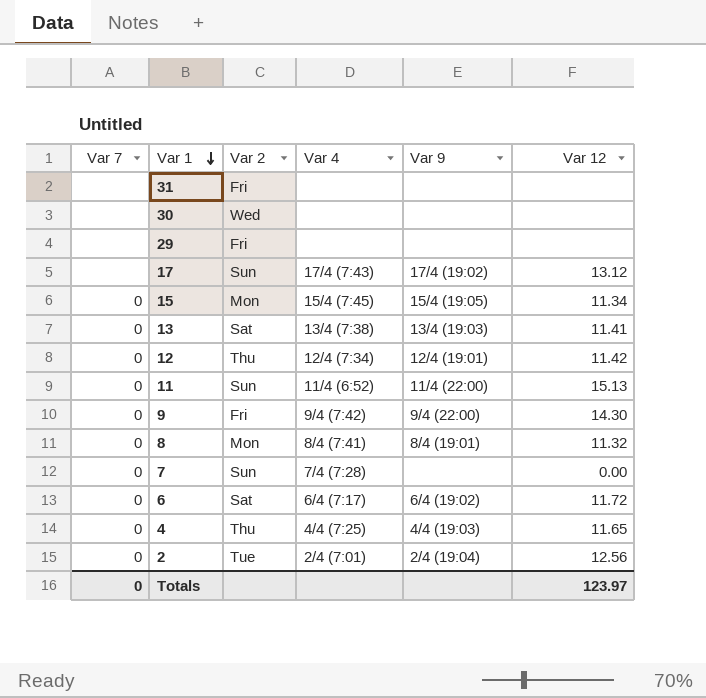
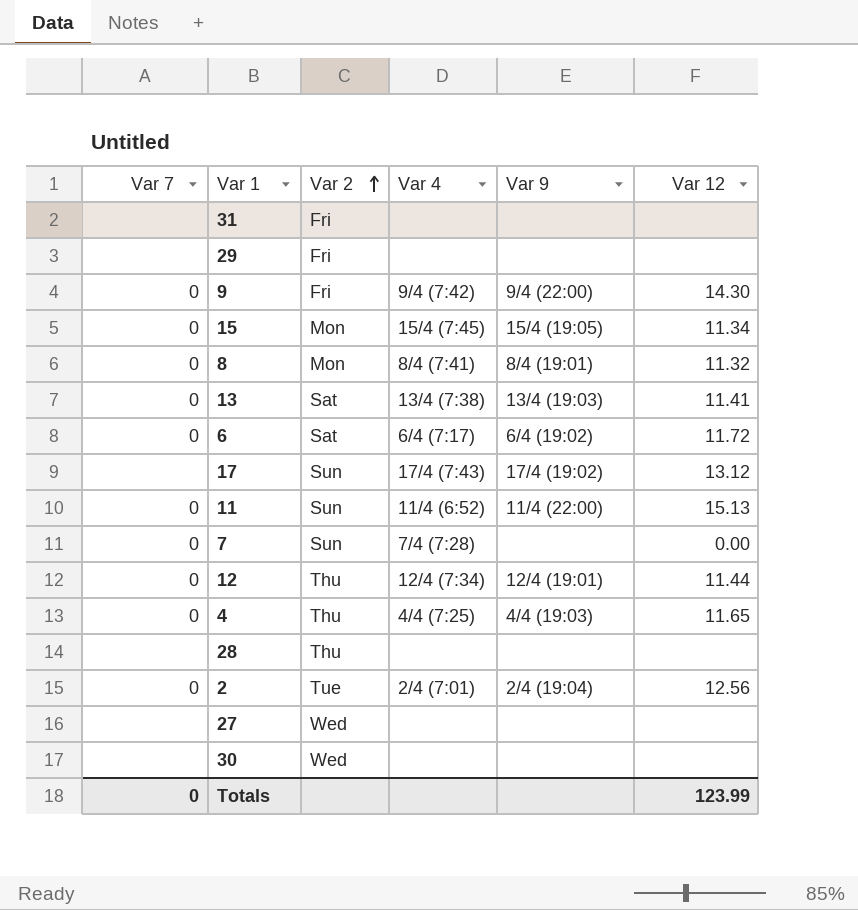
row order: Var 1 descending -> Var 2 ascending
12 | Var 12: 11.42 -> 11.44
row 28: none -> none | Thu | none | none | none
row 27: none -> none | Wed | none | none | none
Totals | Var 12: 123.97 -> 123.99

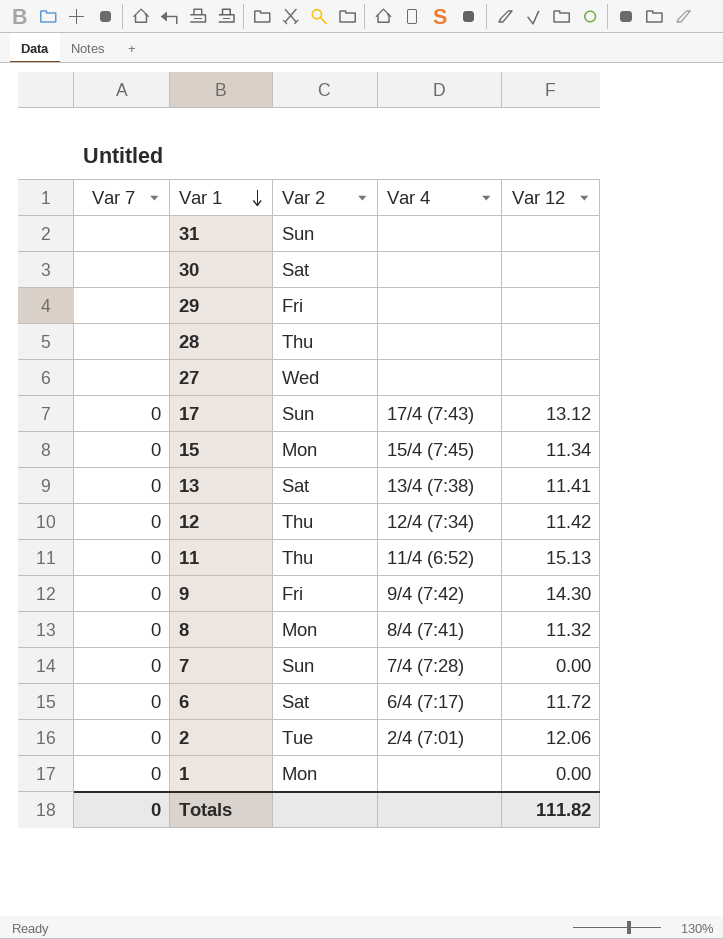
row order: Var 2 ascending -> Var 1 descending
column Var 9 | position: 5 -> none
row 4: 0 | Thu | 4/4 (7:25) | 4/4 (19:03) | 11.65 -> none
31 | Var 2: Fri -> Sun
30 | Var 2: Wed -> Sat
17 | Var 7: none -> 0
12 | Var 12: 11.44 -> 11.42
11 | Var 2: Sun -> Thu
2 | Var 12: 12.56 -> 12.06
row 1: none -> 0 | Mon | none | 0.00
Totals | Var 12: 123.99 -> 111.82

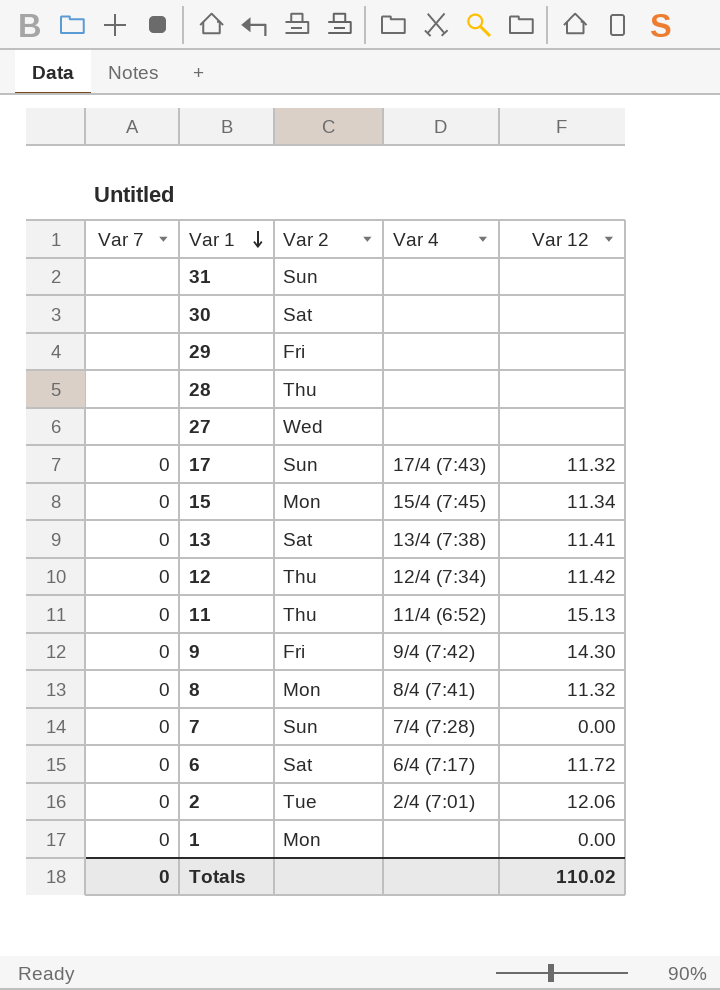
17 | Var 12: 13.12 -> 11.32
Totals | Var 12: 111.82 -> 110.02

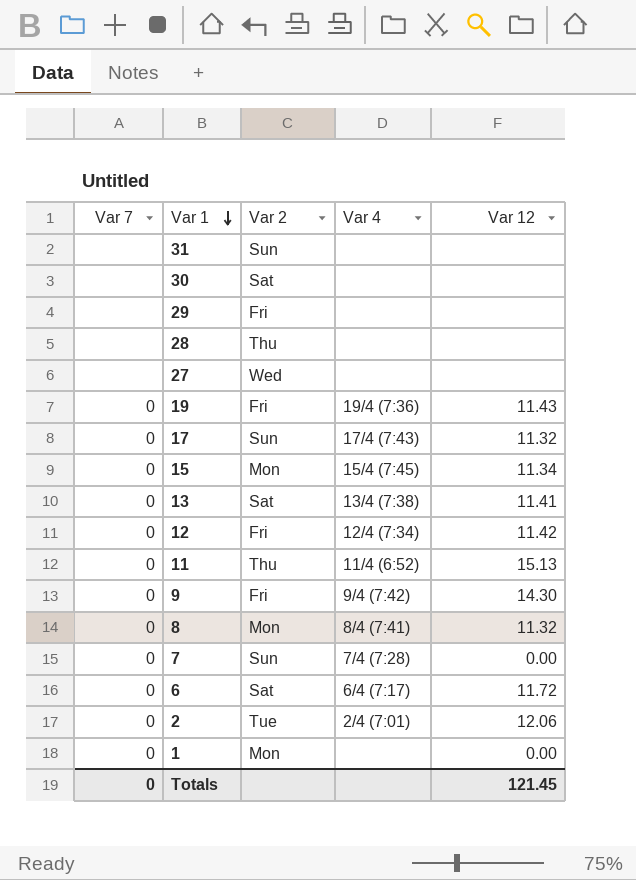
row 19: none -> 0 | Fri | 19/4 (7:36) | 11.43
12 | Var 2: Thu -> Fri
Totals | Var 12: 110.02 -> 121.45

